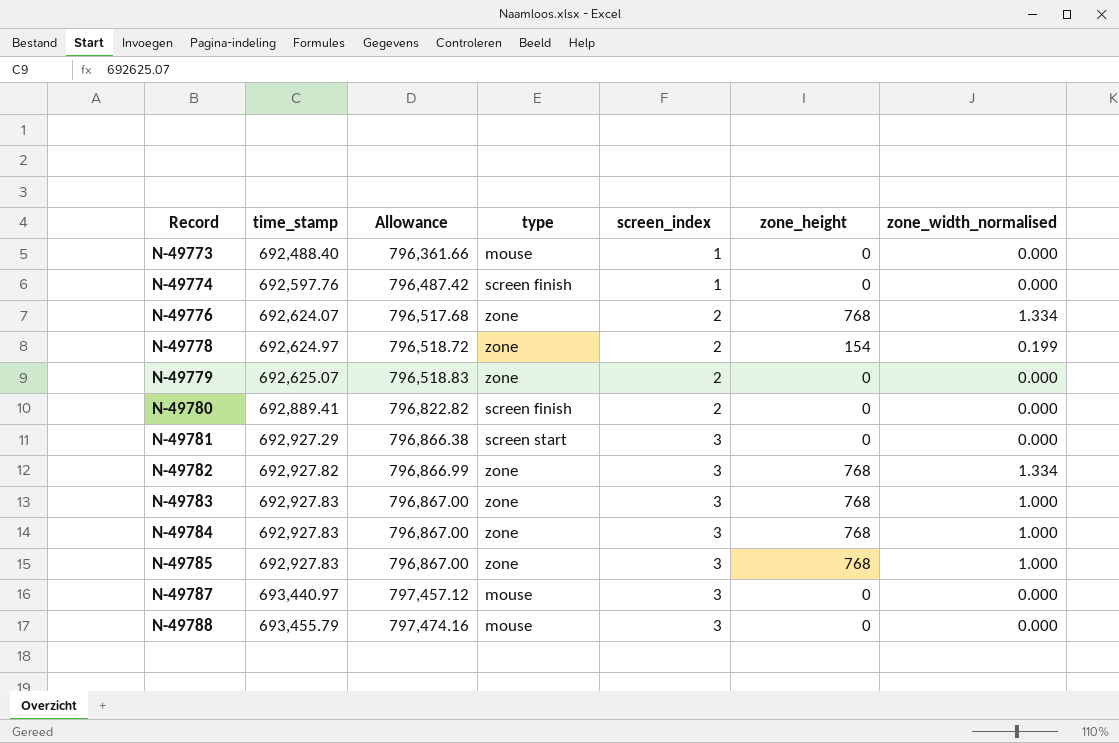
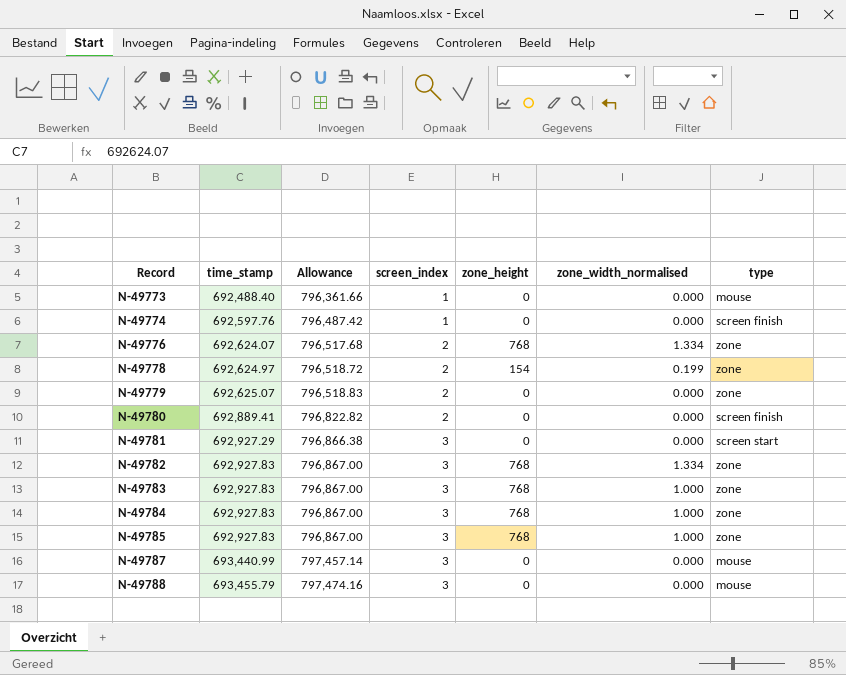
column type | position: 4 -> 7
N-49782 | time_stamp: 692,927.82 -> 692,927.83
N-49782 | Allowance: 796,866.99 -> 796,867.00
N-49787 | time_stamp: 693,440.97 -> 693,440.99
N-49787 | Allowance: 797,457.12 -> 797,457.14

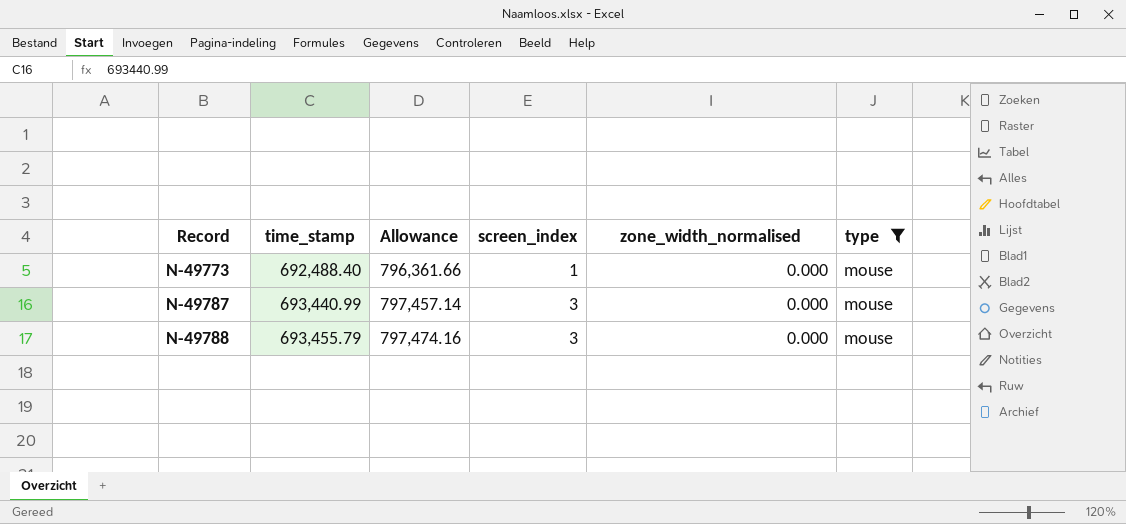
filter: none -> type = mouse
column zone_height | position: 5 -> none

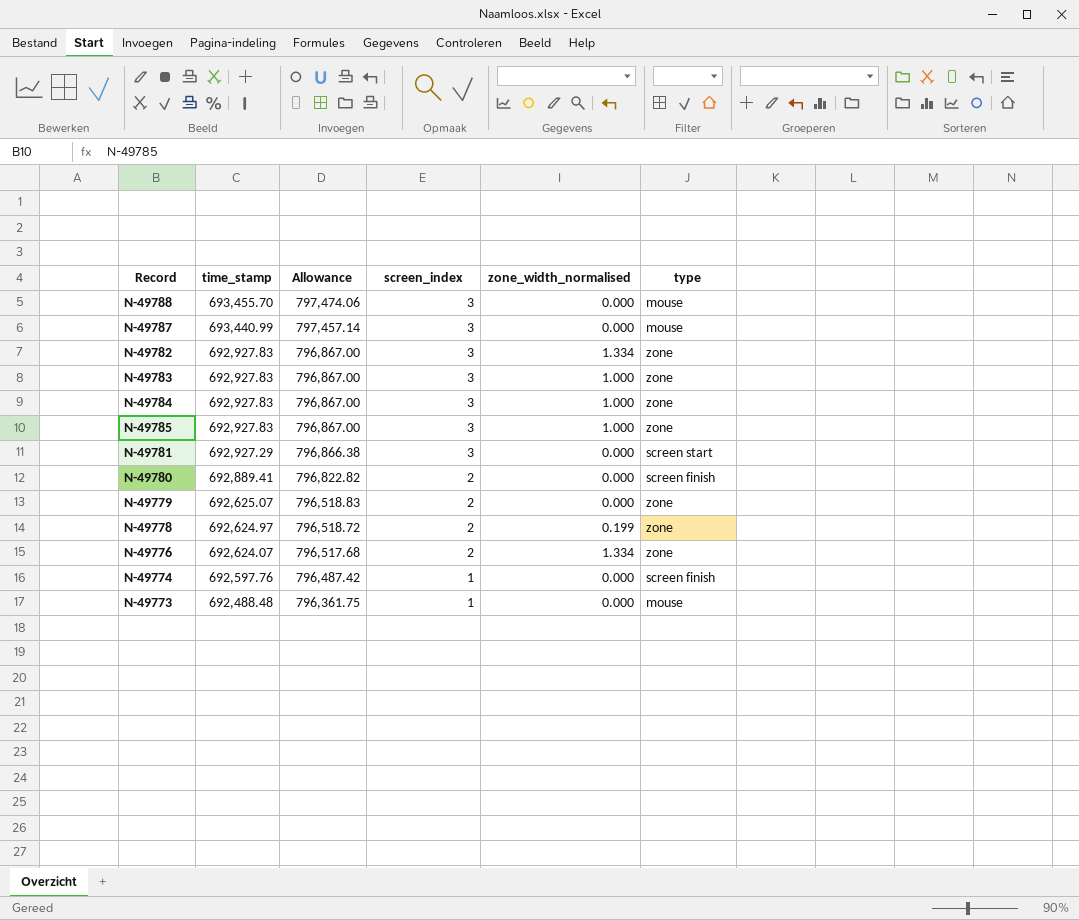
filter: type = mouse -> none
row order: Record ascending -> time_stamp descending
N-49788 | time_stamp: 693,455.79 -> 693,455.70
N-49788 | Allowance: 797,474.16 -> 797,474.06
N-49773 | time_stamp: 692,488.40 -> 692,488.48
N-49773 | Allowance: 796,361.66 -> 796,361.75

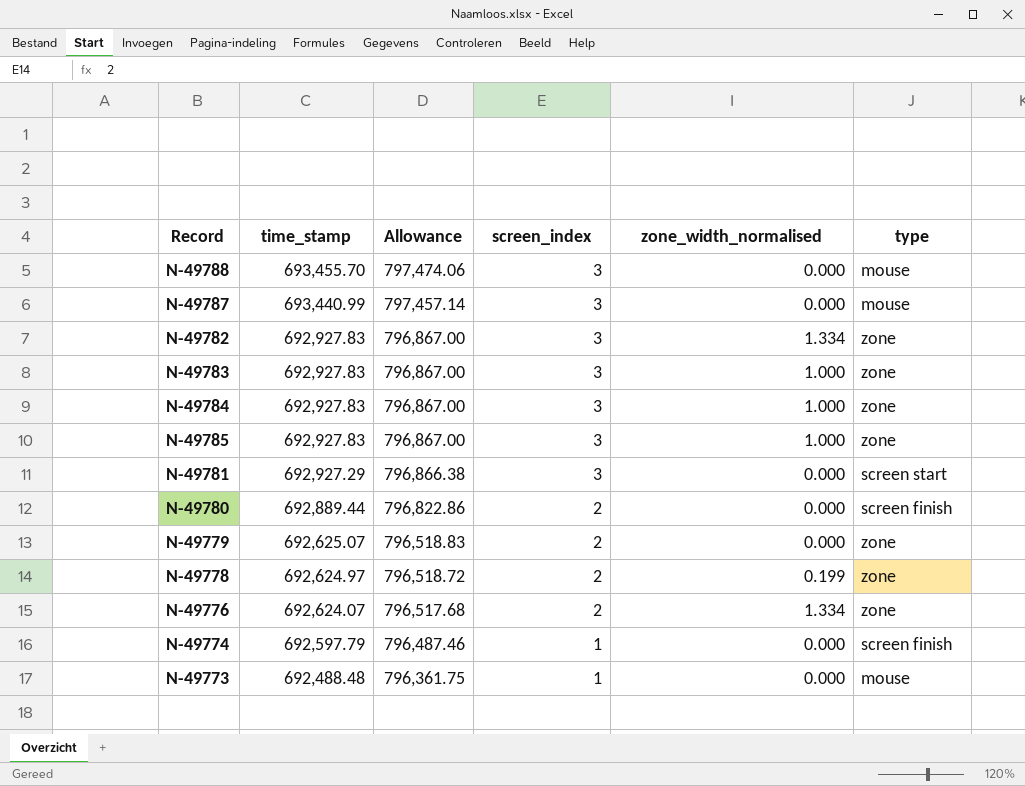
N-49780 | time_stamp: 692,889.41 -> 692,889.44
N-49780 | Allowance: 796,822.82 -> 796,822.86
N-49774 | time_stamp: 692,597.76 -> 692,597.79
N-49774 | Allowance: 796,487.42 -> 796,487.46

